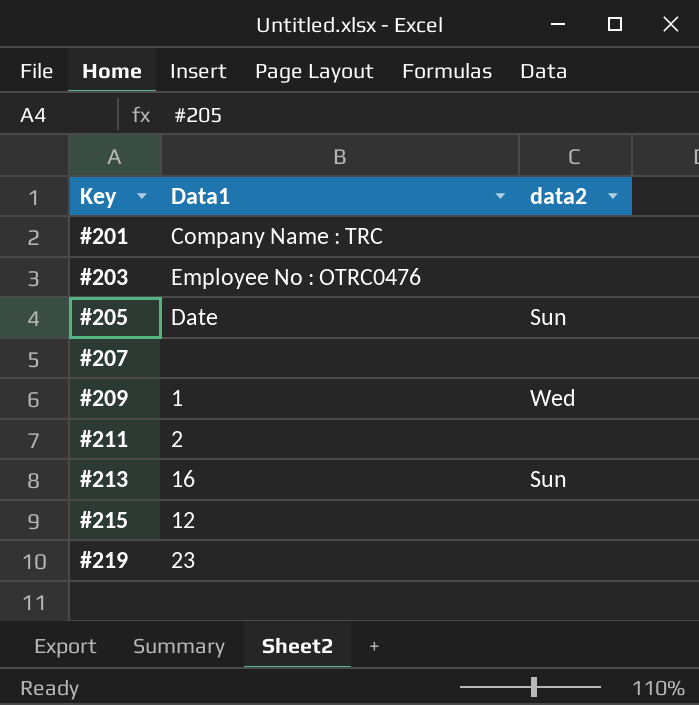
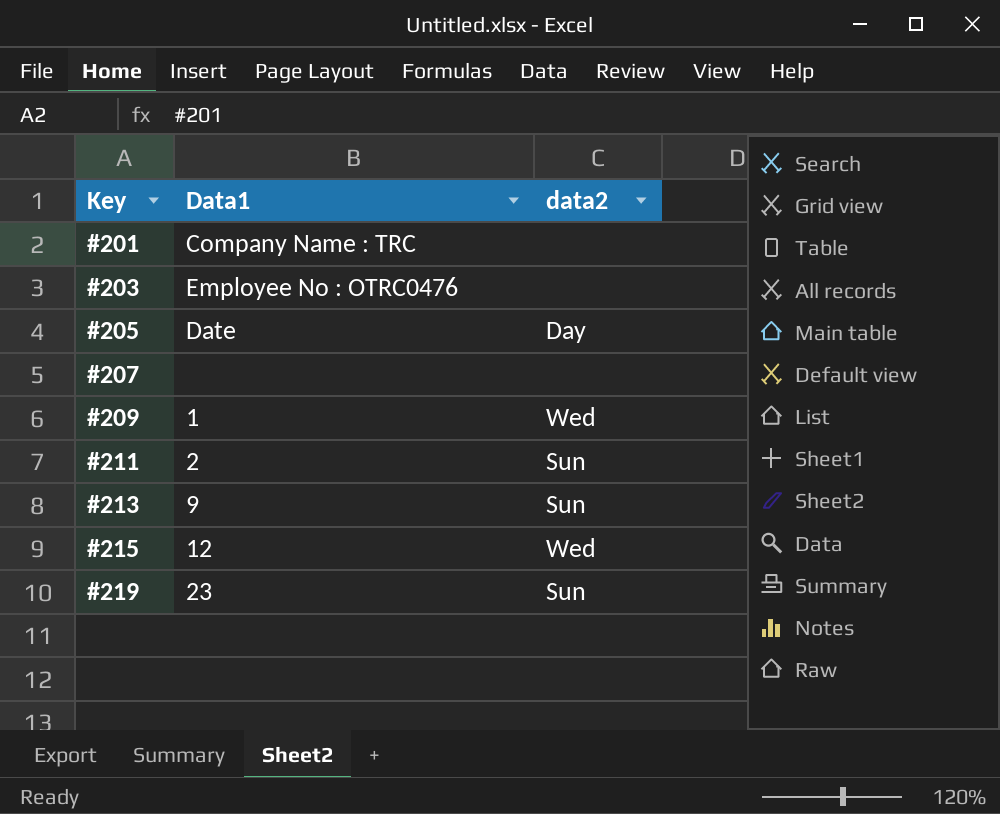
#205 | data2: Sun -> Day
#211 | data2: none -> Sun
#213 | Data1: 16 -> 9
#215 | data2: none -> Wed
#219 | data2: none -> Sun

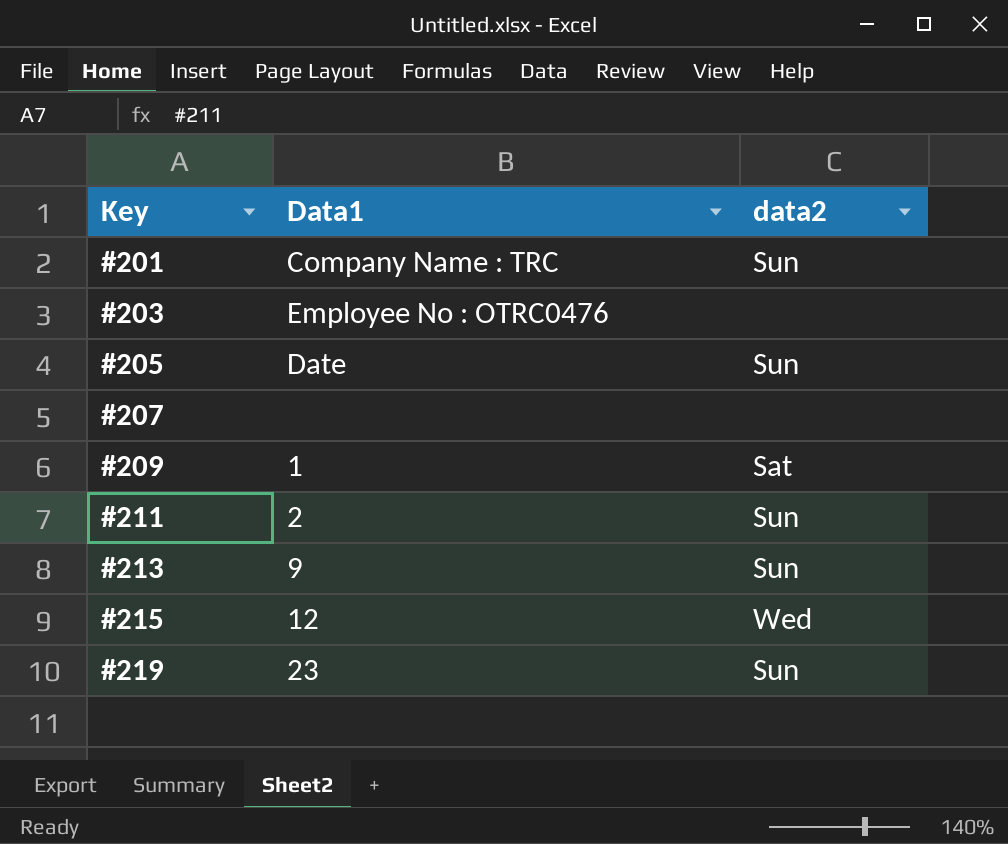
#201 | data2: none -> Sun
#205 | data2: Day -> Sun
#209 | data2: Wed -> Sat

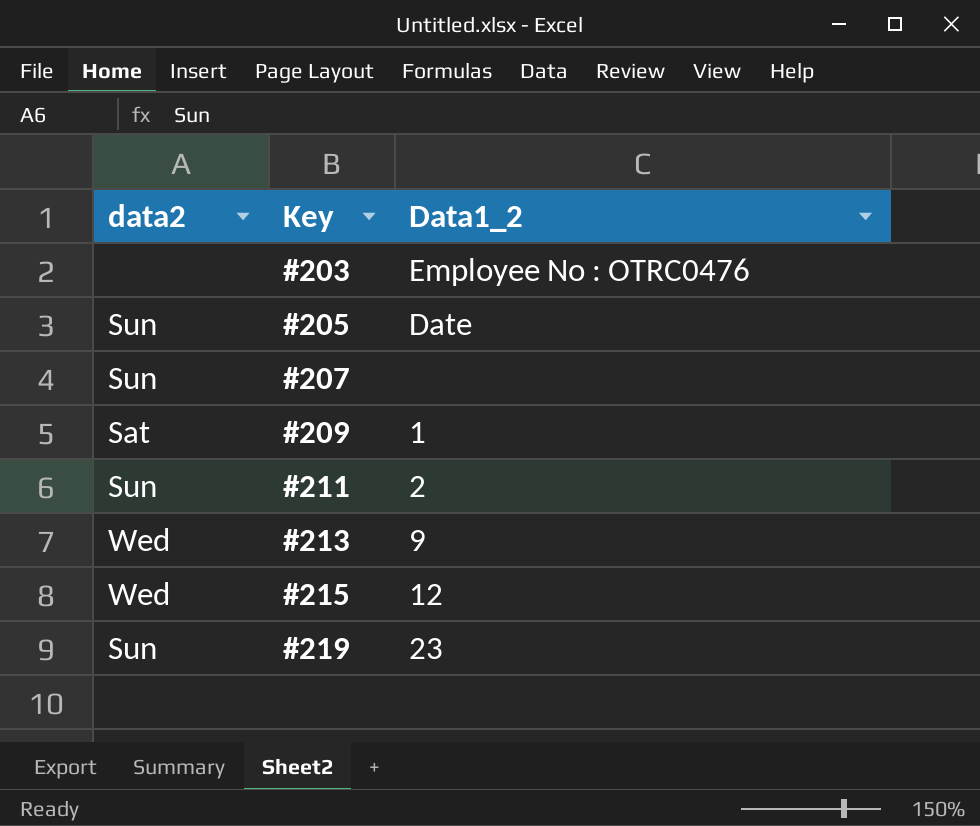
column data2 | position: 3 -> 1
column name: Data1 -> Data1_2
row #201: Company Name : TRC | Sun -> none
#207 | data2: none -> Sun
#213 | data2: Sun -> Wed

